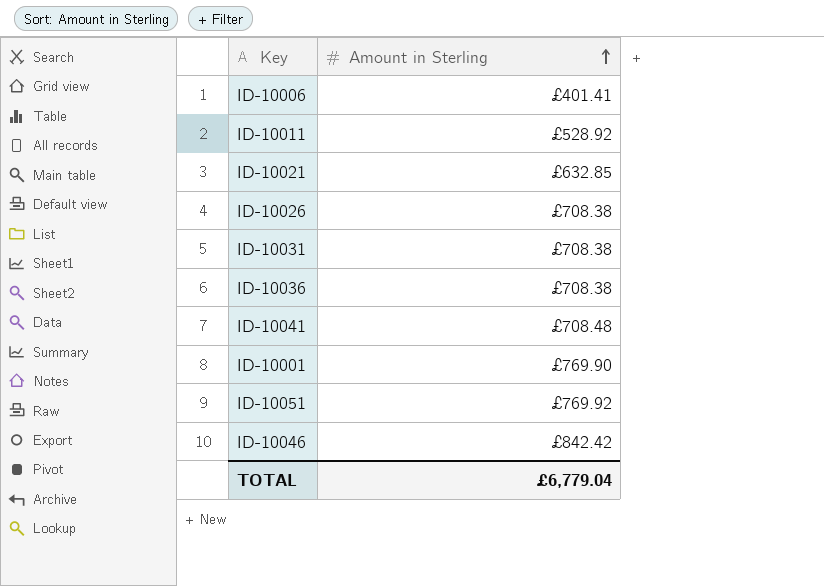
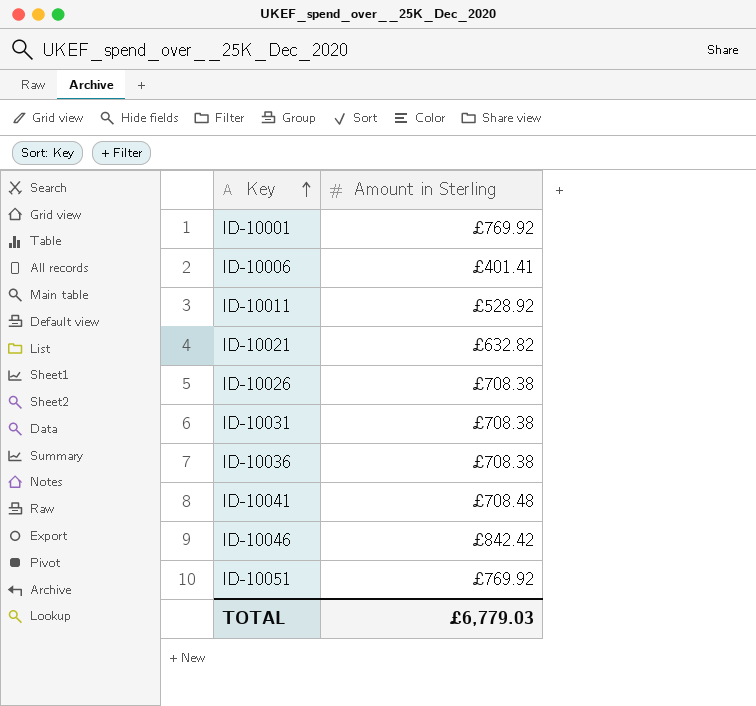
row order: Amount in Sterling ascending -> Key ascending
ID-10001 | Amount in Sterling: £769.90 -> £769.92
ID-10021 | Amount in Sterling: £632.85 -> £632.82
TOTAL | Amount in Sterling: £6,779.04 -> £6,779.03

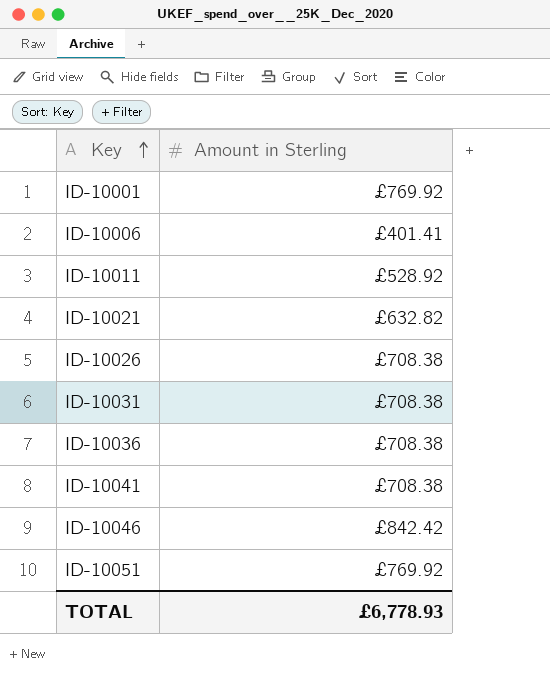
ID-10041 | Amount in Sterling: £708.48 -> £708.38
TOTAL | Amount in Sterling: £6,779.03 -> £6,778.93

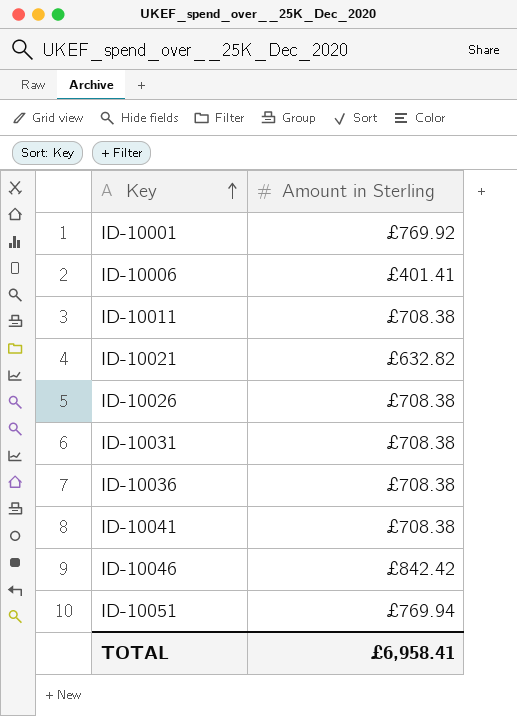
ID-10011 | Amount in Sterling: £528.92 -> £708.38
ID-10051 | Amount in Sterling: £769.92 -> £769.94
TOTAL | Amount in Sterling: £6,778.93 -> £6,958.41

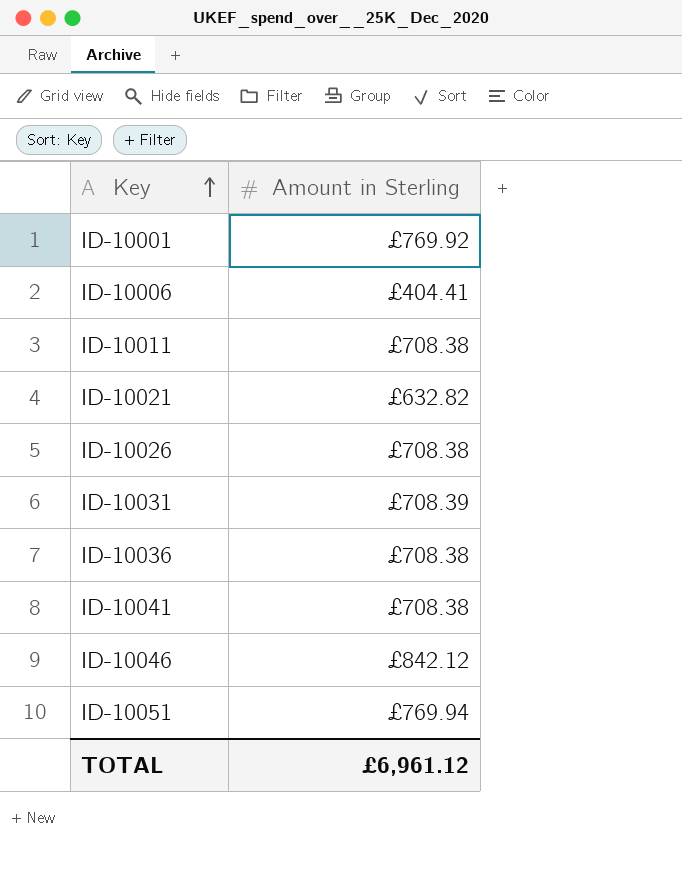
ID-10006 | Amount in Sterling: £401.41 -> £404.41
ID-10031 | Amount in Sterling: £708.38 -> £708.39
ID-10046 | Amount in Sterling: £842.42 -> £842.12
TOTAL | Amount in Sterling: £6,958.41 -> £6,961.12

